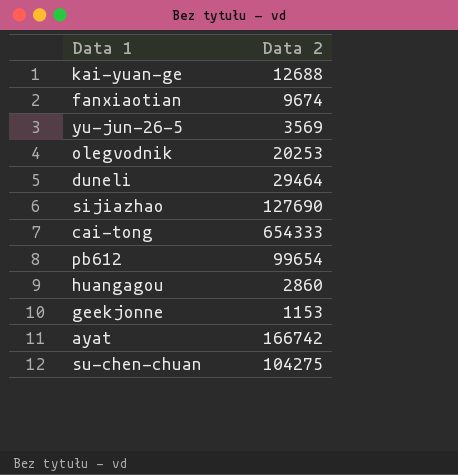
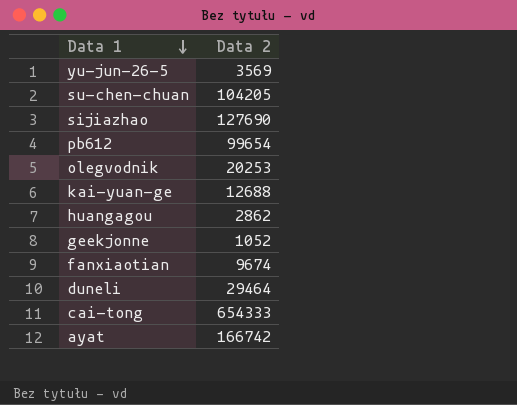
row order: none -> Data 1 descending
su-chen-chuan | Data 2: 104275 -> 104205
huangagou | Data 2: 2860 -> 2862
geekjonne | Data 2: 1153 -> 1052

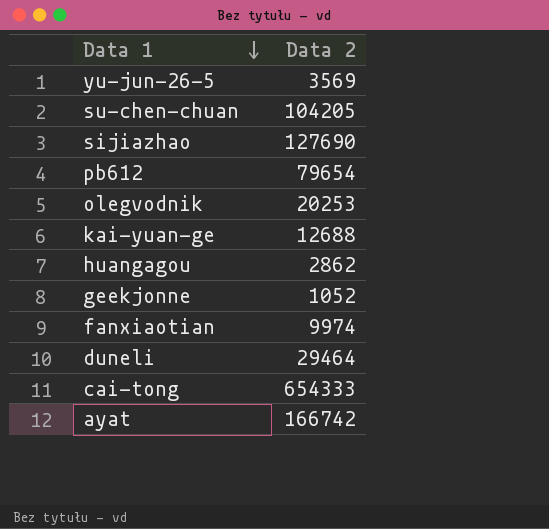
pb612 | Data 2: 99654 -> 79654
fanxiaotian | Data 2: 9674 -> 9974

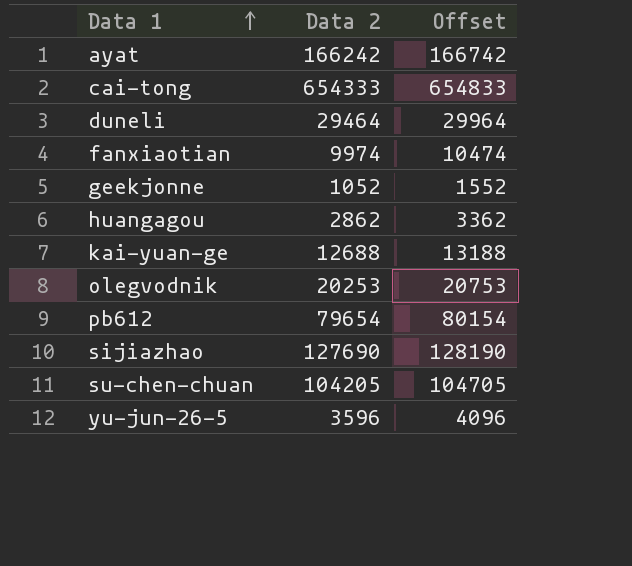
row order: Data 1 descending -> Data 1 ascending
column Offset | formula: none -> [Data 2] + 500
ayat | Data 2: 166742 -> 166242
yu-jun-26-5 | Data 2: 3569 -> 3596

